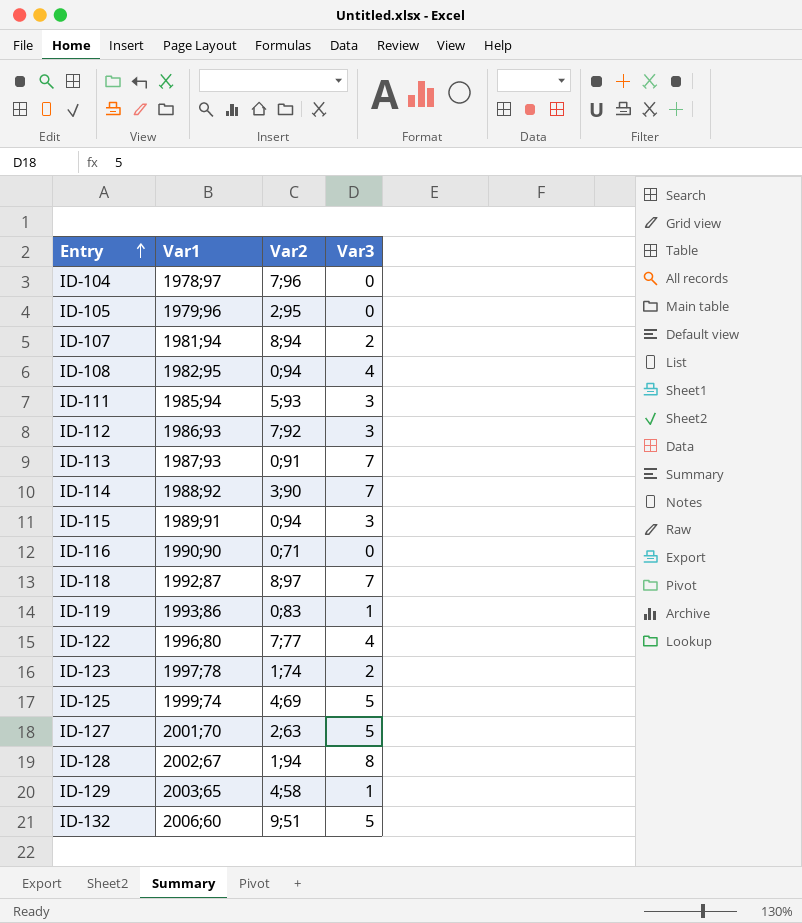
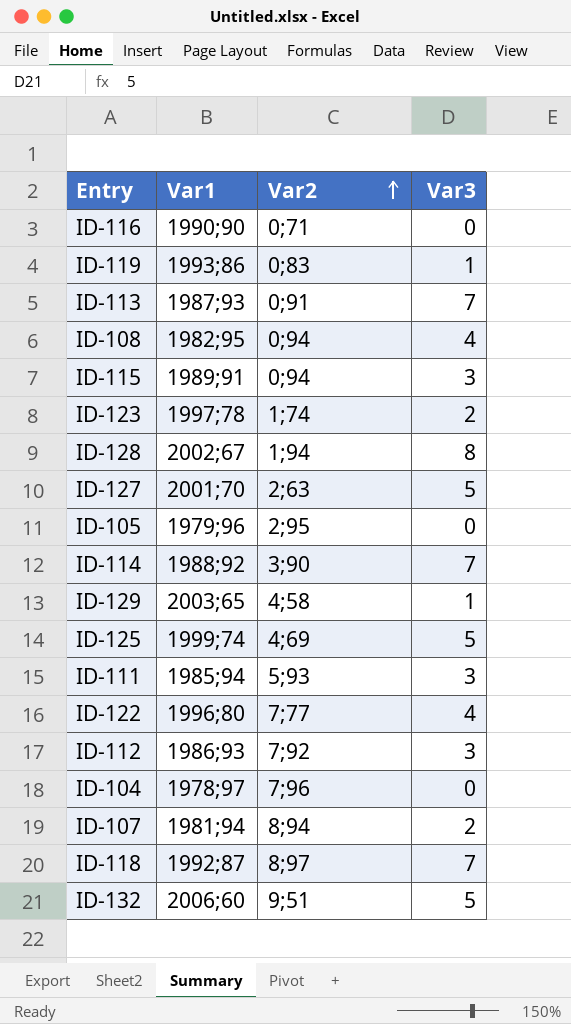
row order: Entry ascending -> Var2 ascending

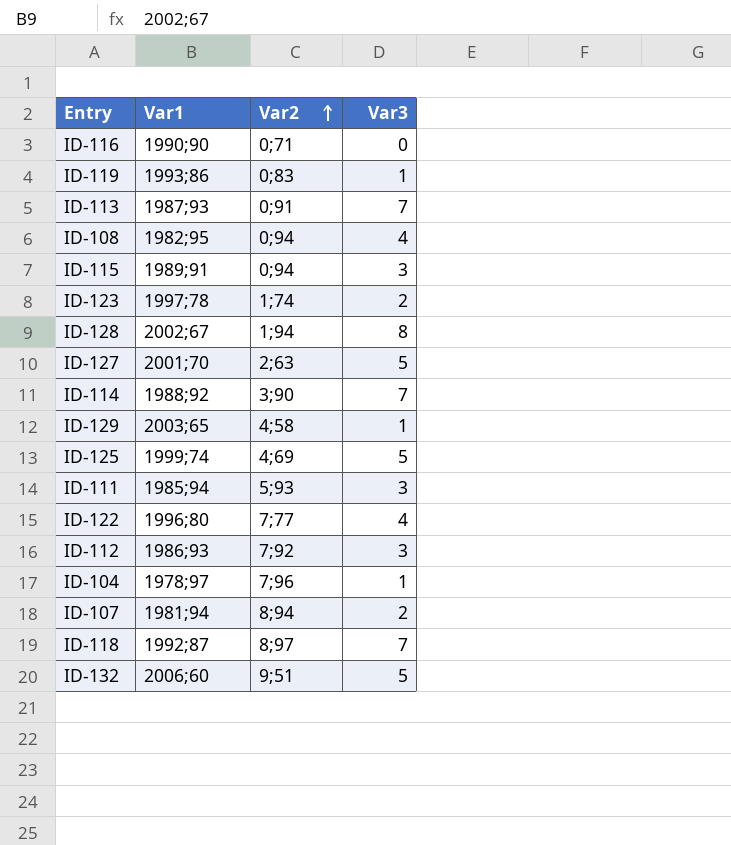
row ID-105: 1979;96 | 2;95 | 0 -> none
ID-104 | Var3: 0 -> 1

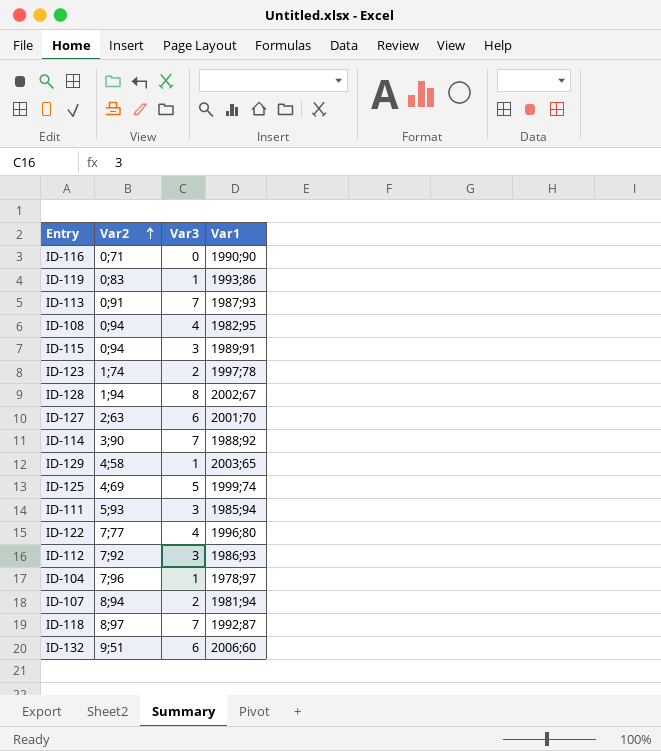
column Var1 | position: 2 -> 4
ID-127 | Var3: 5 -> 6
ID-132 | Var3: 5 -> 6

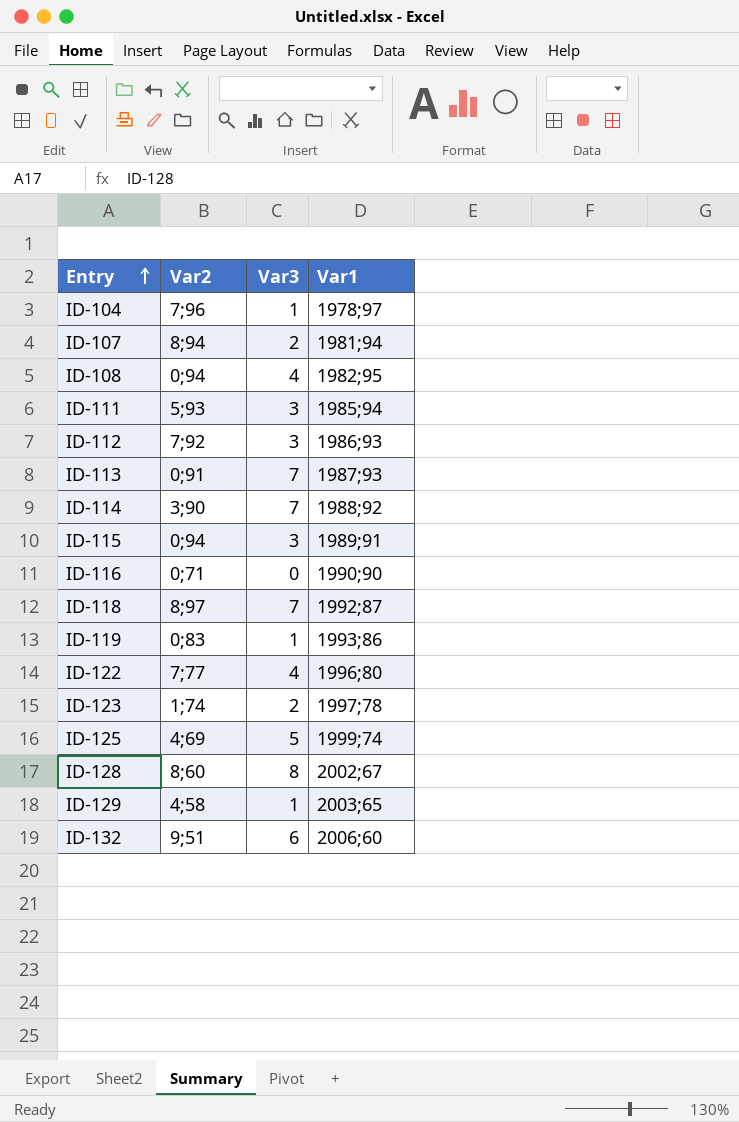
row order: Var2 ascending -> Entry ascending
row ID-127: 2;63 | 6 | 2001;70 -> none
ID-128 | Var2: 1;94 -> 8;60

